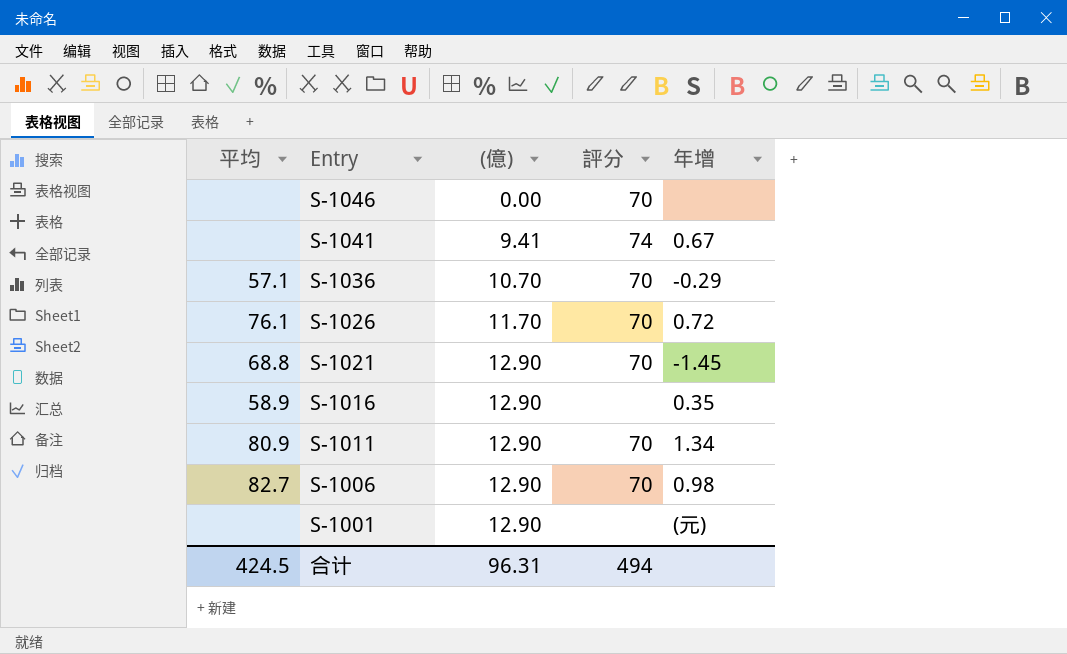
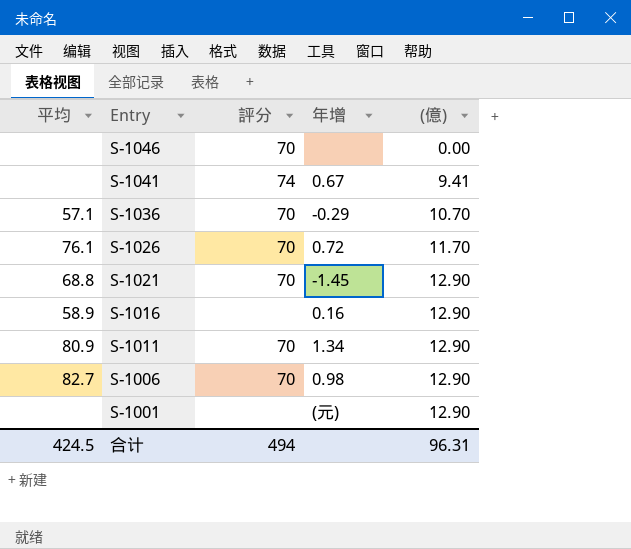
column (億) | position: 3 -> 5
S-1016 | 年增: 0.35 -> 0.16

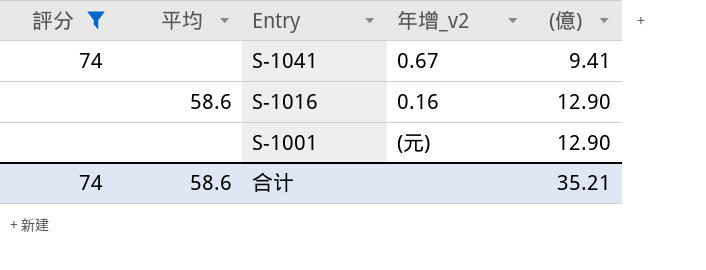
filter: none -> 評分 != 70
column 評分 | position: 3 -> 1
column name: 年增 -> 年增_v2
S-1016 | 平均: 58.9 -> 58.6
合计 | 評分: 494 -> 74
合计 | 平均: 424.5 -> 58.6
合计 | (億): 96.31 -> 35.21

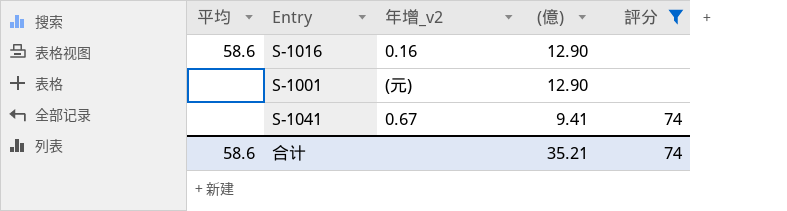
row order: Entry descending -> (億) descending
column 評分 | position: 1 -> 5

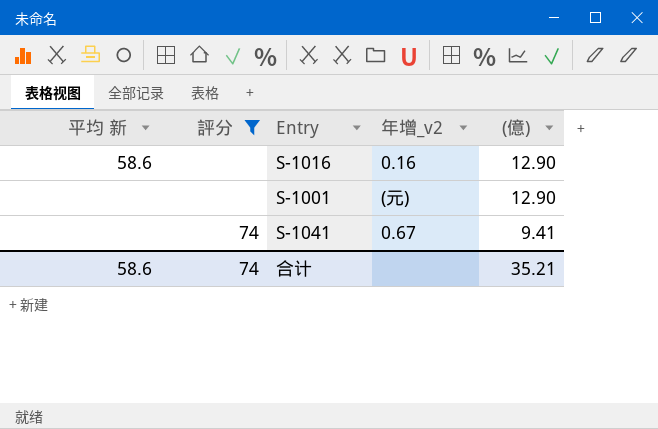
column name: 平均 -> 平均 新
column 評分 | position: 5 -> 2

